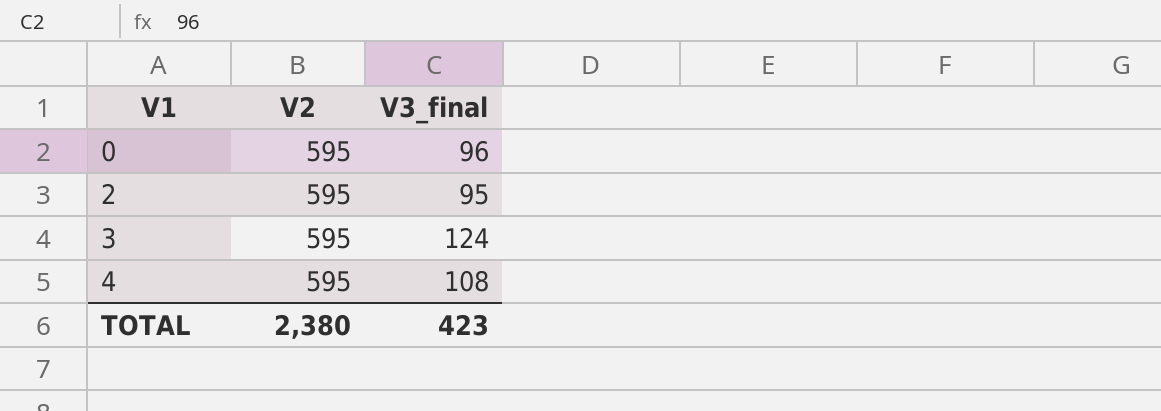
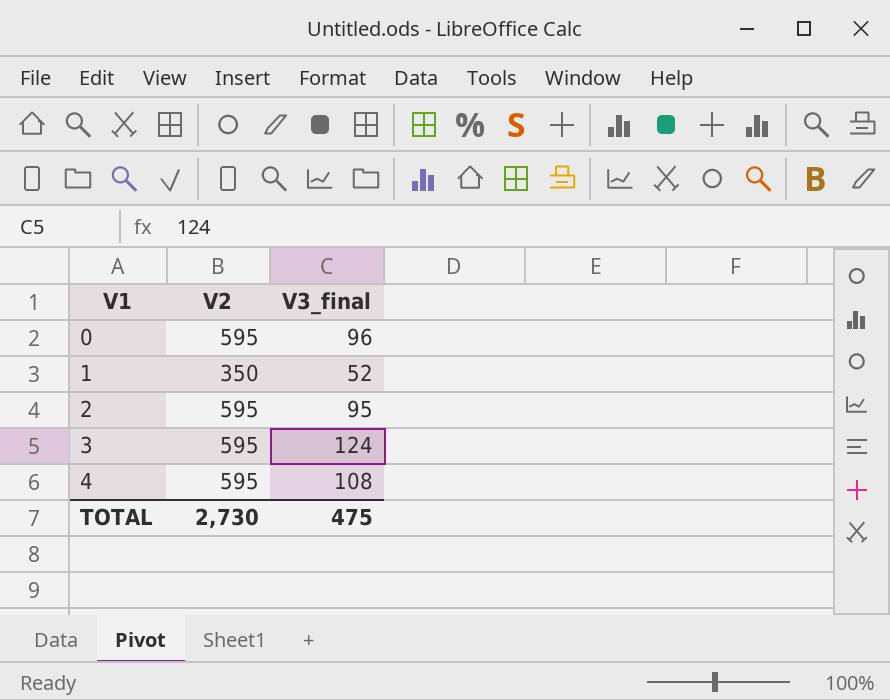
row 1: none -> 350 | 52
TOTAL | V2: 2,380 -> 2,730
TOTAL | V3_final: 423 -> 475

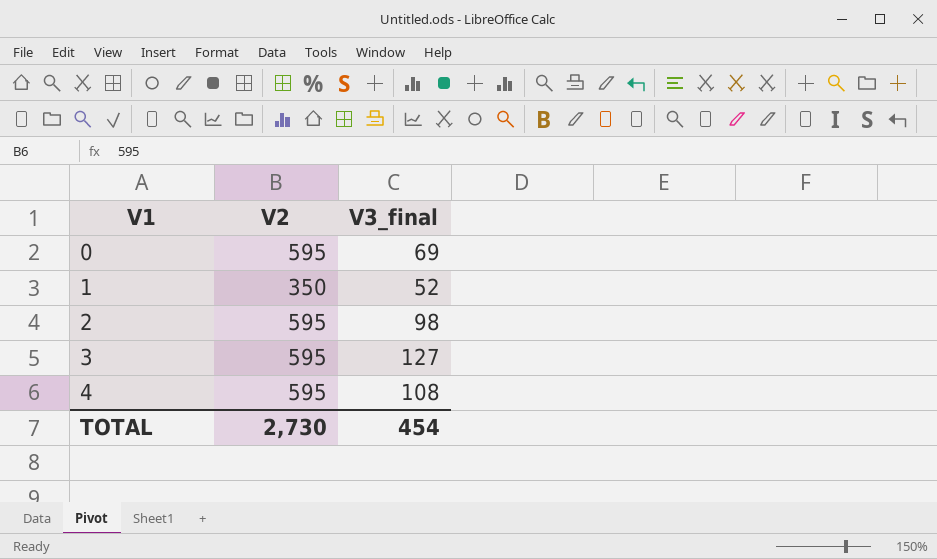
0 | V3_final: 96 -> 69
2 | V3_final: 95 -> 98
3 | V3_final: 124 -> 127
TOTAL | V3_final: 475 -> 454

